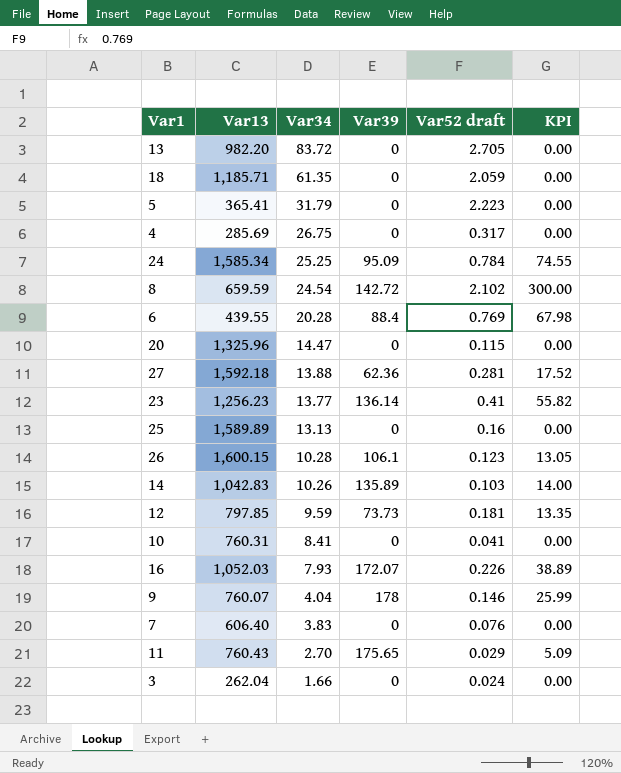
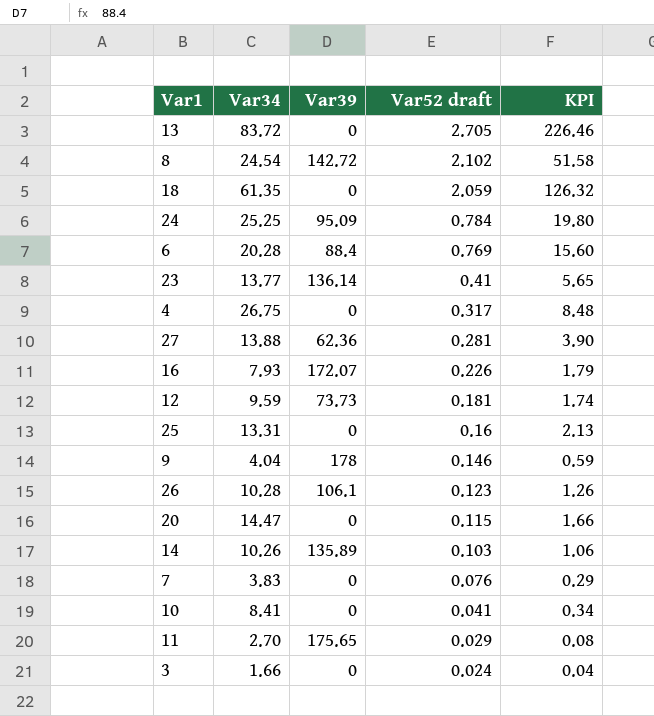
row order: Var34 descending -> Var52 draft descending
column Var13 | position: 2 -> none
column KPI | formula: [Var39] * [Var52 draft] -> [Var34] * [Var52 draft]
row 5: 365.41 | 31.79 | 0 | 2.223 | 0.00 -> none
25 | Var34: 13.13 -> 13.31

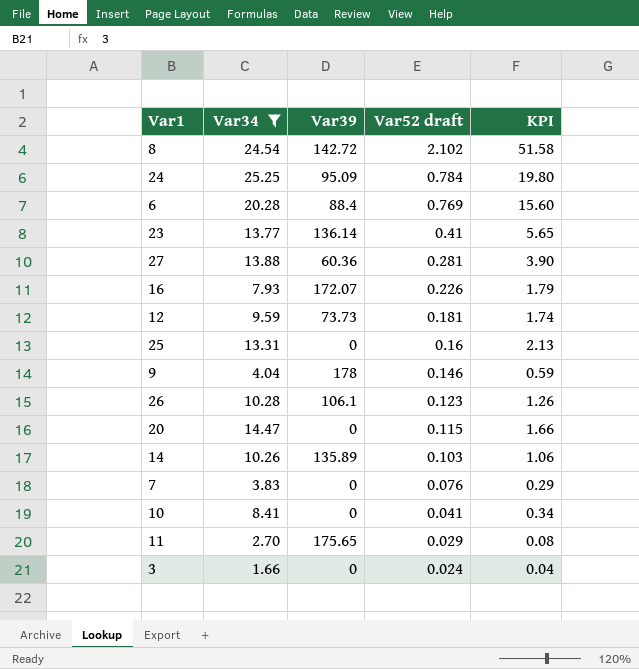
filter: none -> Var34 <= 25.25
27 | Var39: 62.36 -> 60.36

